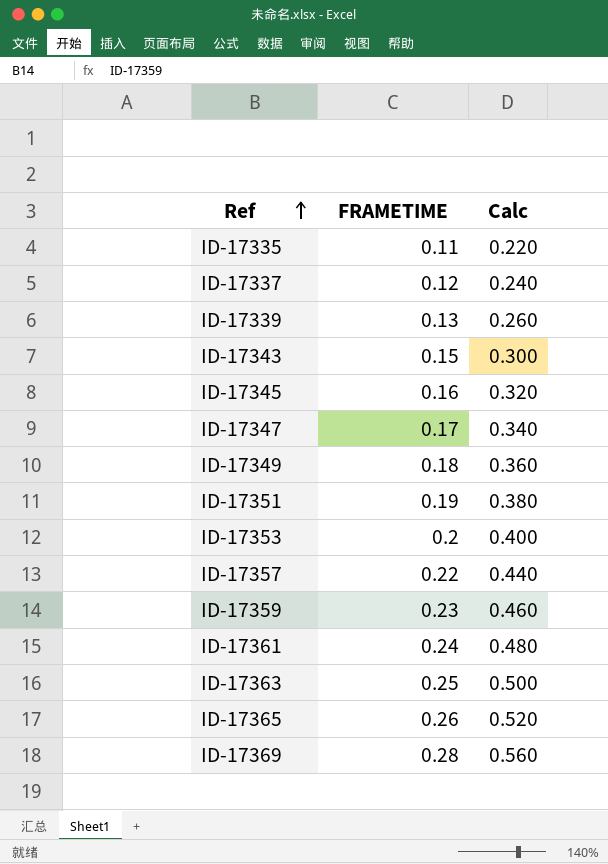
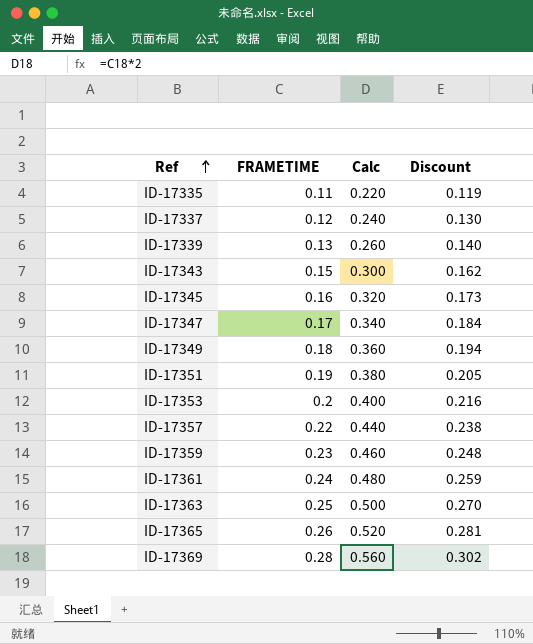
column Discount | formula: none -> [FRAMETIME] * 1.08

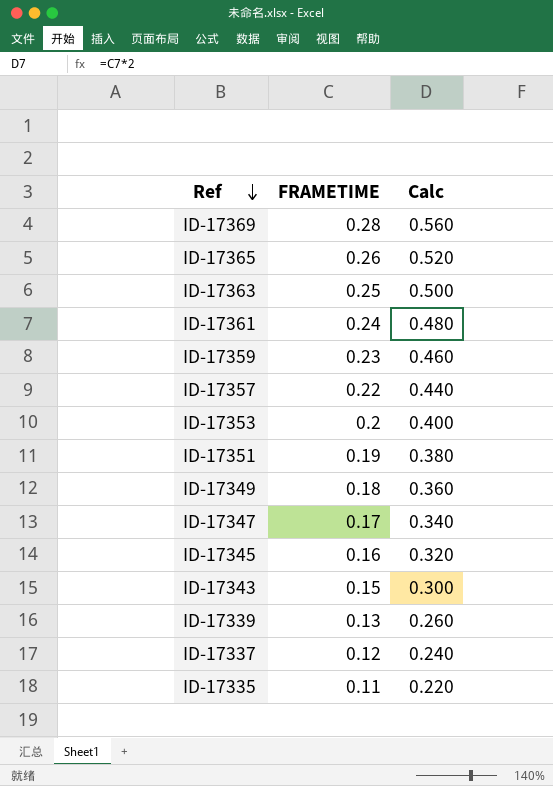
row order: Ref ascending -> Ref descending
column Discount | formula: [FRAMETIME] * 1.08 -> none

